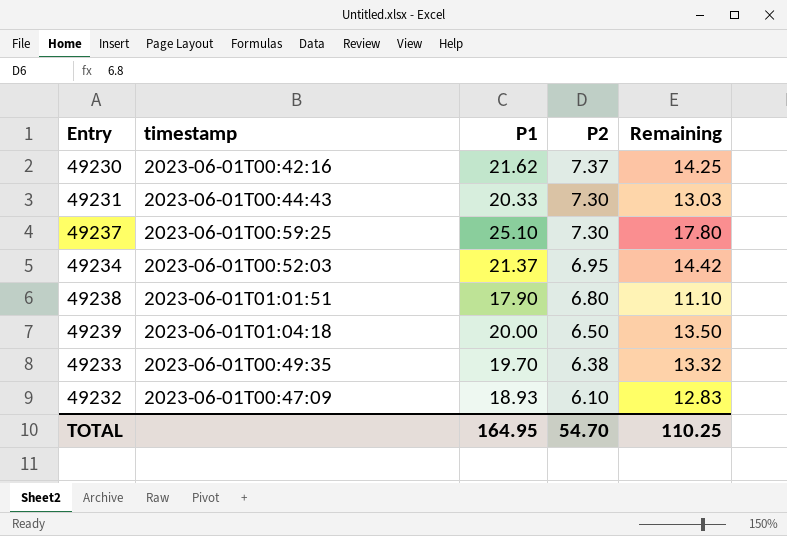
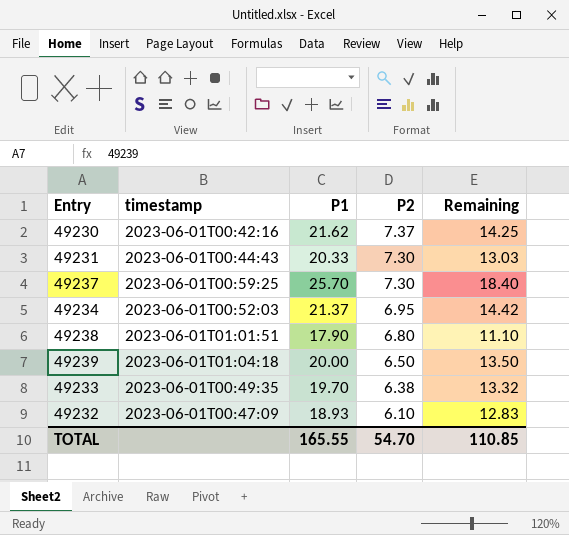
49237 | P1: 25.10 -> 25.70
49237 | Remaining: 17.80 -> 18.40
TOTAL | P1: 164.95 -> 165.55
TOTAL | Remaining: 110.25 -> 110.85

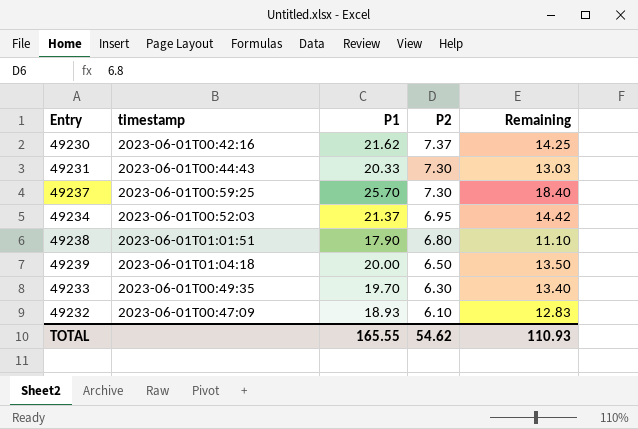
49233 | P2: 6.38 -> 6.30
49233 | Remaining: 13.32 -> 13.40
TOTAL | P2: 54.70 -> 54.62
TOTAL | Remaining: 110.85 -> 110.93

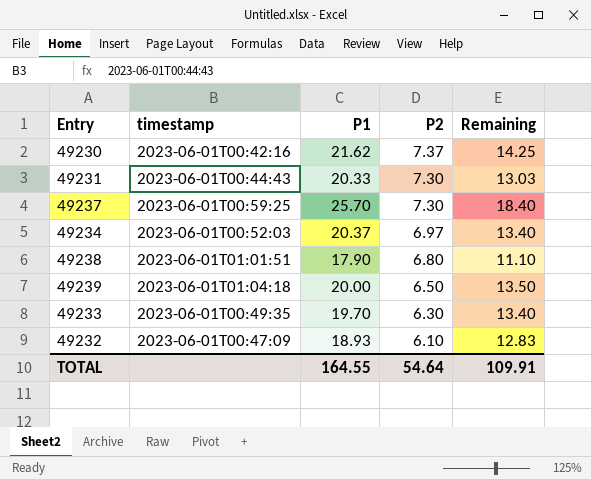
49234 | P1: 21.37 -> 20.37
49234 | P2: 6.95 -> 6.97
49234 | Remaining: 14.42 -> 13.40
TOTAL | P1: 165.55 -> 164.55
TOTAL | P2: 54.62 -> 54.64
TOTAL | Remaining: 110.93 -> 109.91

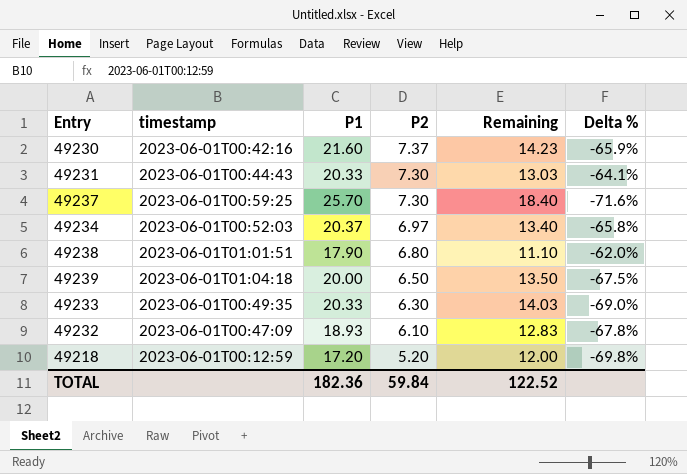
column Delta % | formula: none -> ([P2] - [P1]) / [P1]
49230 | P1: 21.62 -> 21.60
49230 | Remaining: 14.25 -> 14.23
49233 | P1: 19.70 -> 20.33
49233 | Remaining: 13.40 -> 14.03
row 49218: none -> 2023-06-01T00:12:59 | 17.20 | 5.20 | 12.00 | -69.8%
TOTAL | P1: 164.55 -> 182.36
TOTAL | P2: 54.64 -> 59.84
TOTAL | Remaining: 109.91 -> 122.52

